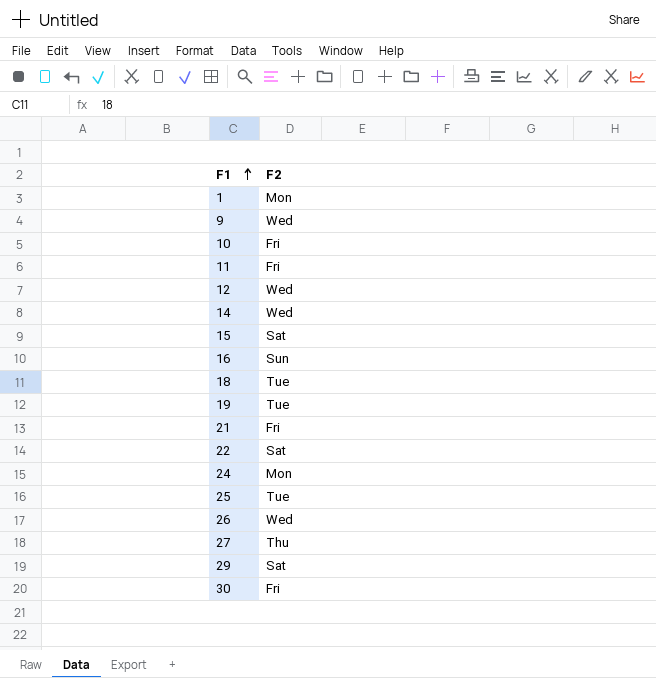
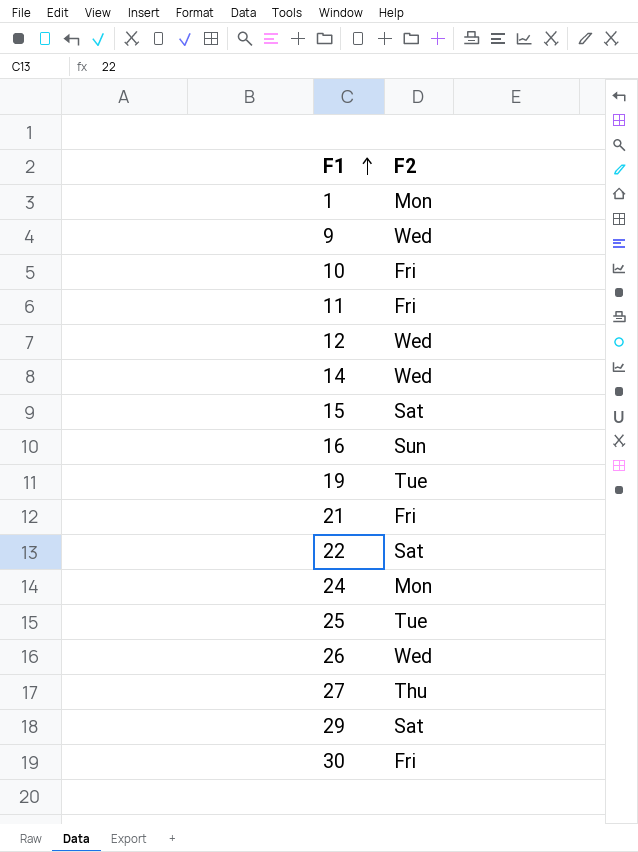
row 18: Tue -> none

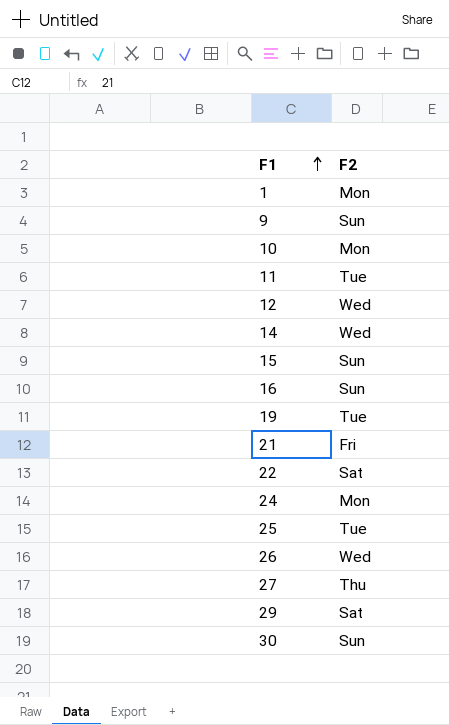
9 | F2: Wed -> Sun
10 | F2: Fri -> Mon
11 | F2: Fri -> Tue
15 | F2: Sat -> Sun
30 | F2: Fri -> Sun

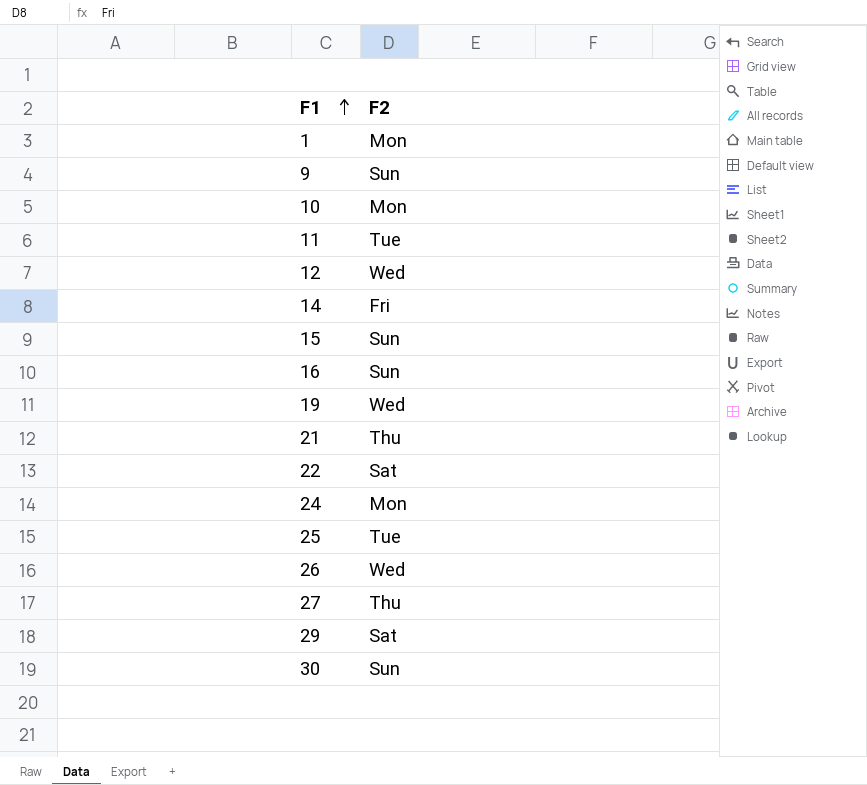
14 | F2: Wed -> Fri
19 | F2: Tue -> Wed
21 | F2: Fri -> Thu

